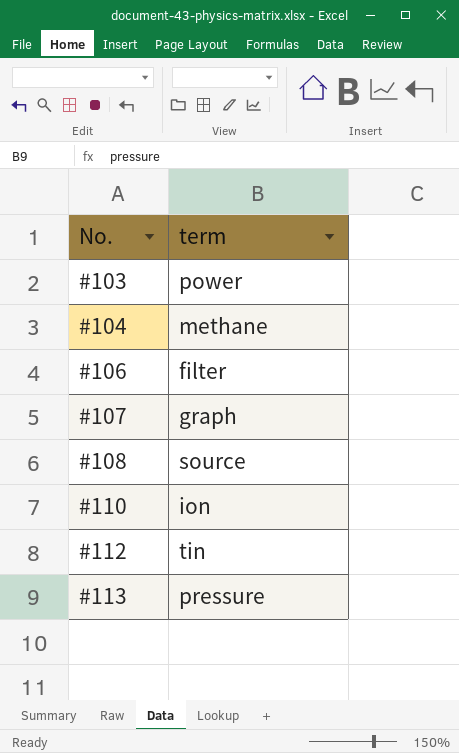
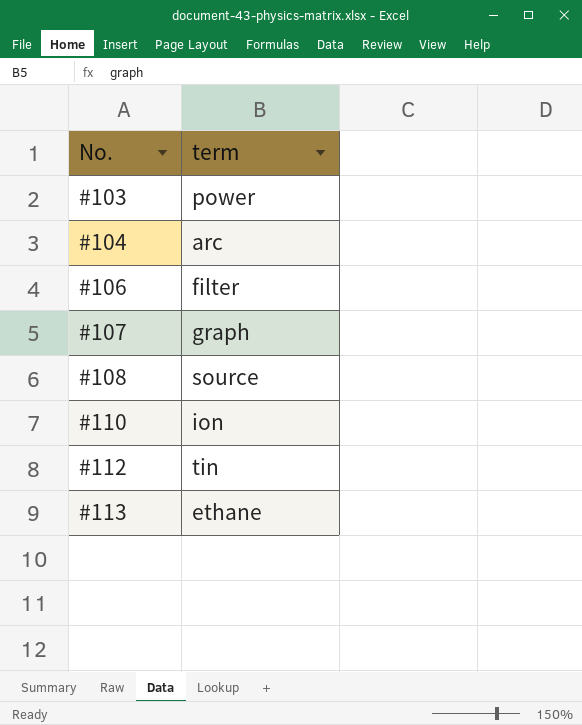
#104 | term: methane -> arc
#113 | term: pressure -> ethane

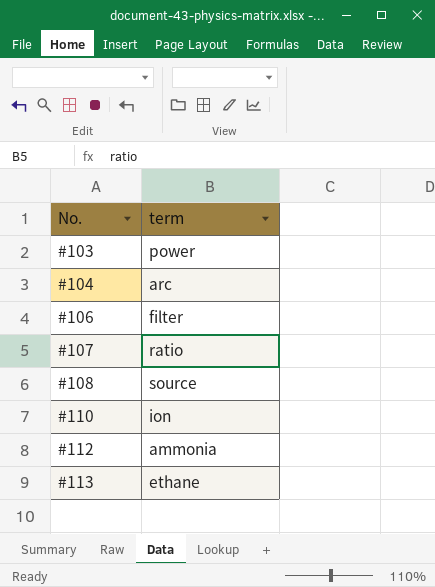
#107 | term: graph -> ratio
#112 | term: tin -> ammonia

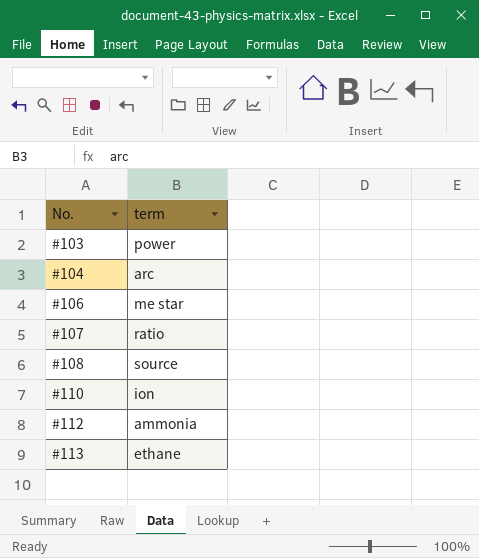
#106 | term: filter -> me star

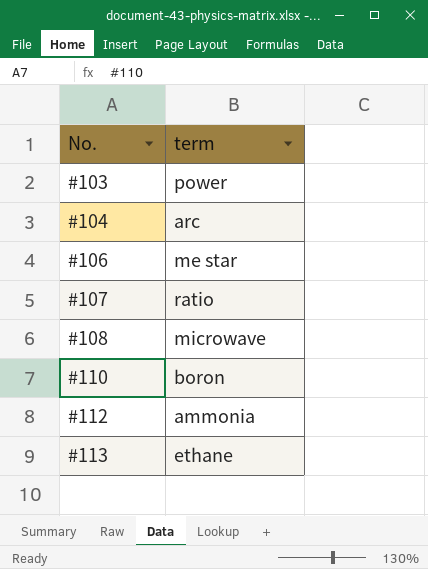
#108 | term: source -> microwave
#110 | term: ion -> boron

